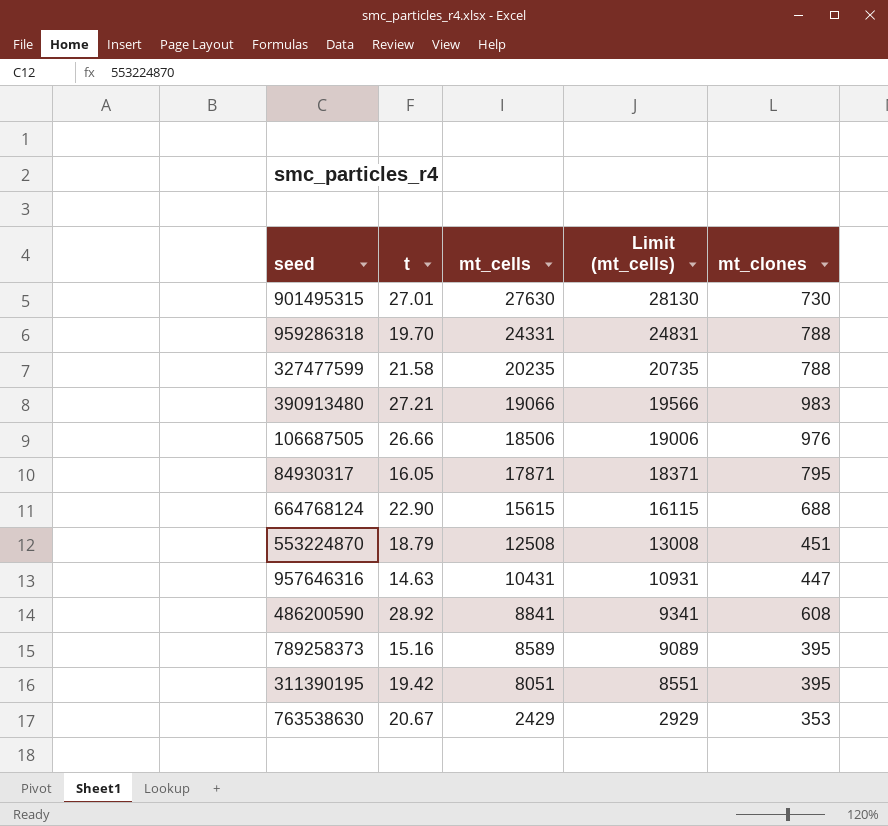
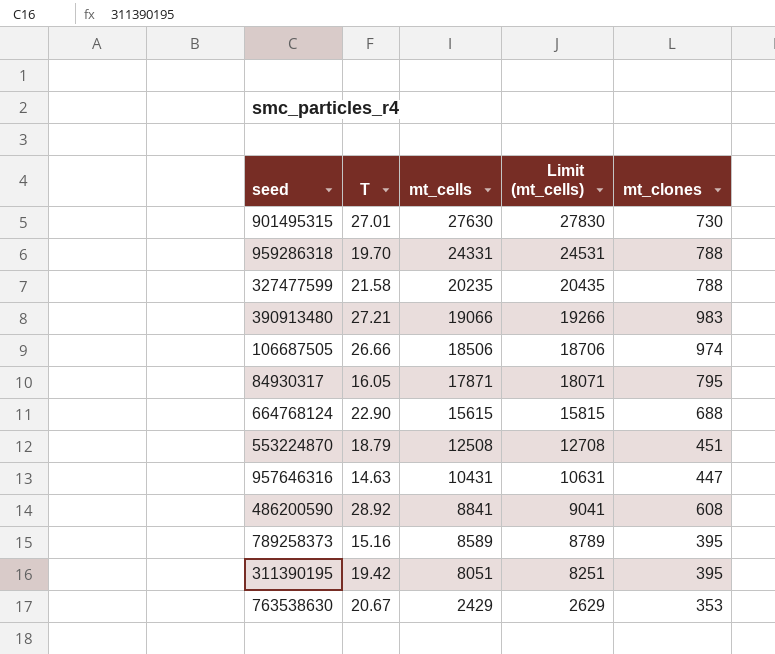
column name: t -> T
column Limit (mt_cells) | formula: [mt_cells] + 500 -> [mt_cells] + 200
106687505 | mt_clones: 976 -> 974

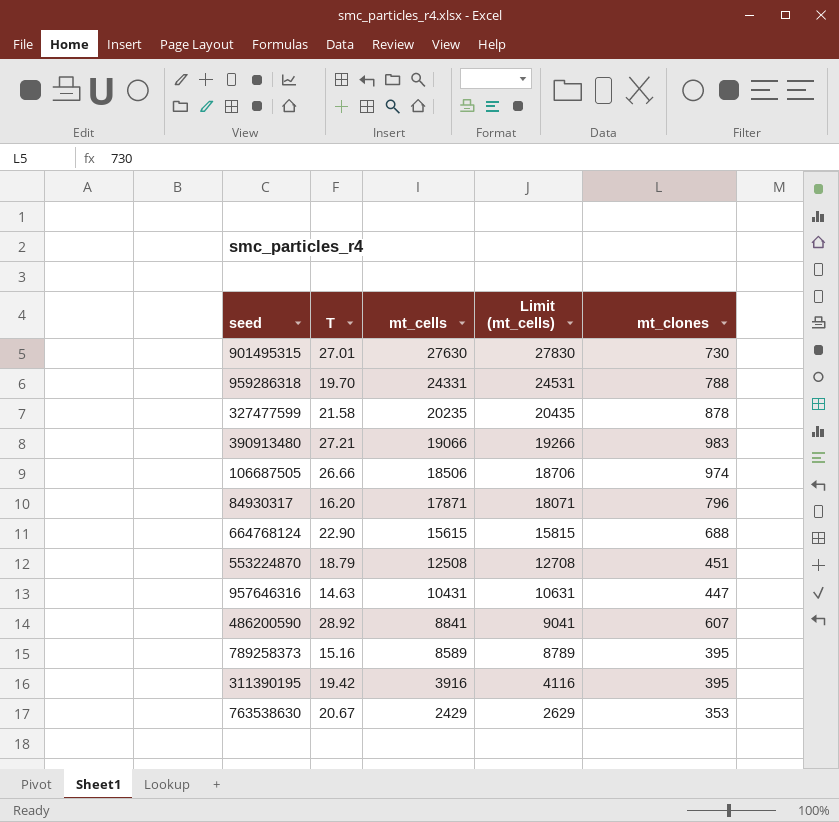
327477599 | mt_clones: 788 -> 878
84930317 | T: 16.05 -> 16.20
84930317 | mt_clones: 795 -> 796
486200590 | mt_clones: 608 -> 607
311390195 | mt_cells: 8051 -> 3916
311390195 | Limit (mt_cells): 8251 -> 4116

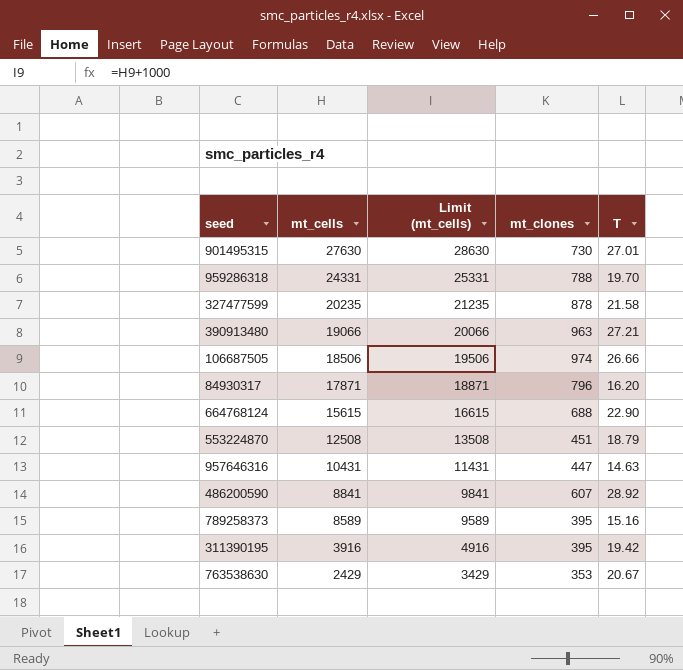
column Limit (mt_cells) | formula: [mt_cells] + 200 -> [mt_cells] + 1000
column T | position: 2 -> 5
390913480 | mt_clones: 983 -> 963

